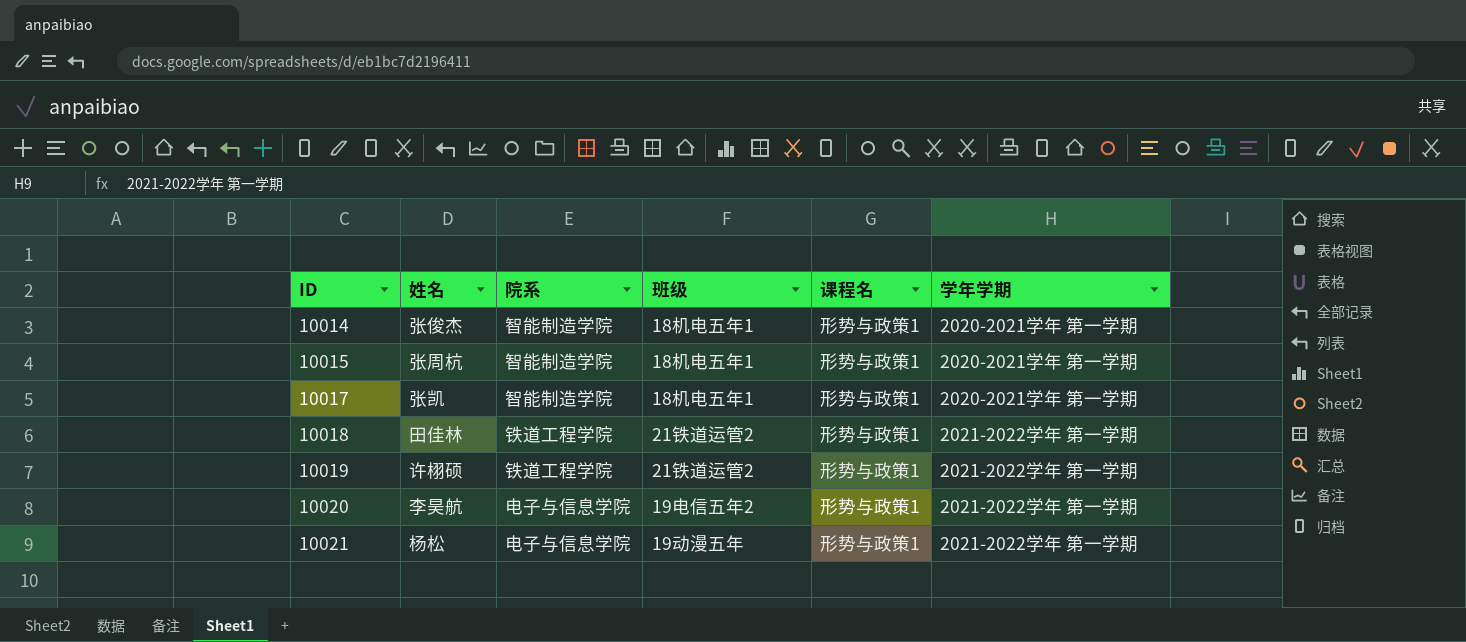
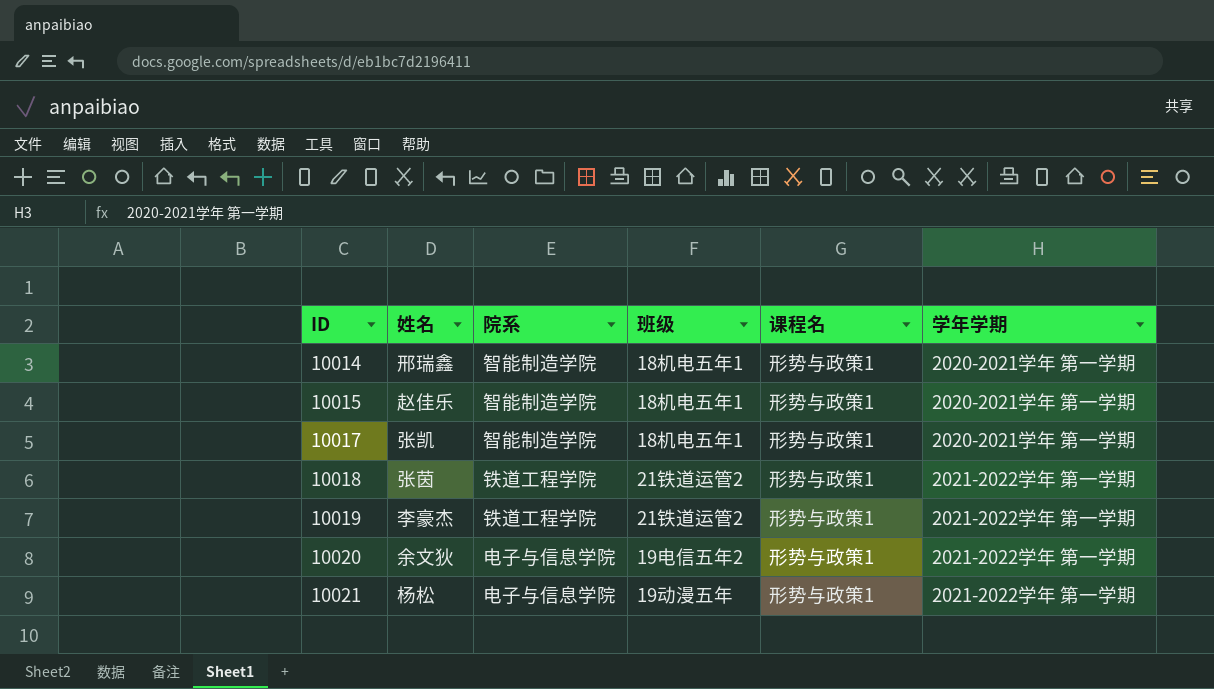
10014 | 姓名: 张俊杰 -> 邢瑞鑫
10015 | 姓名: 张周杭 -> 赵佳乐
10018 | 姓名: 田佳林 -> 张茵
10019 | 姓名: 许栩硕 -> 李豪杰
10020 | 姓名: 李昊航 -> 余文狄

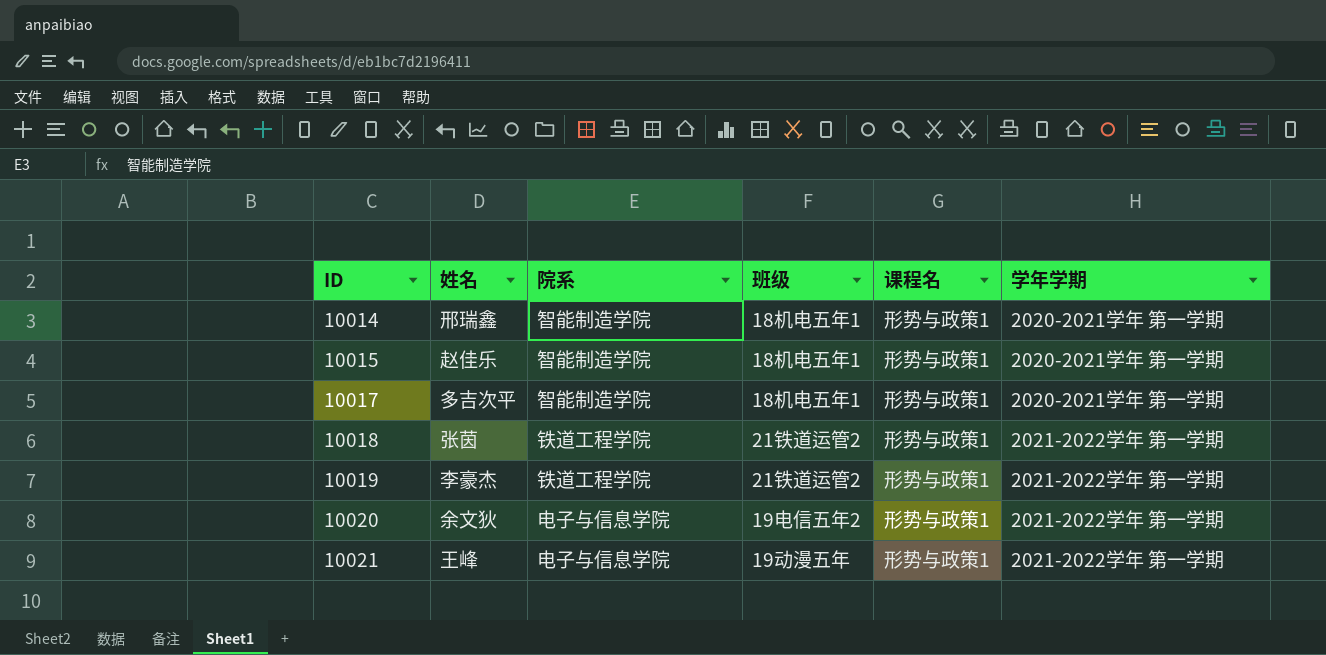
10017 | 姓名: 张凯 -> 多吉次平
10021 | 姓名: 杨松 -> 王峰

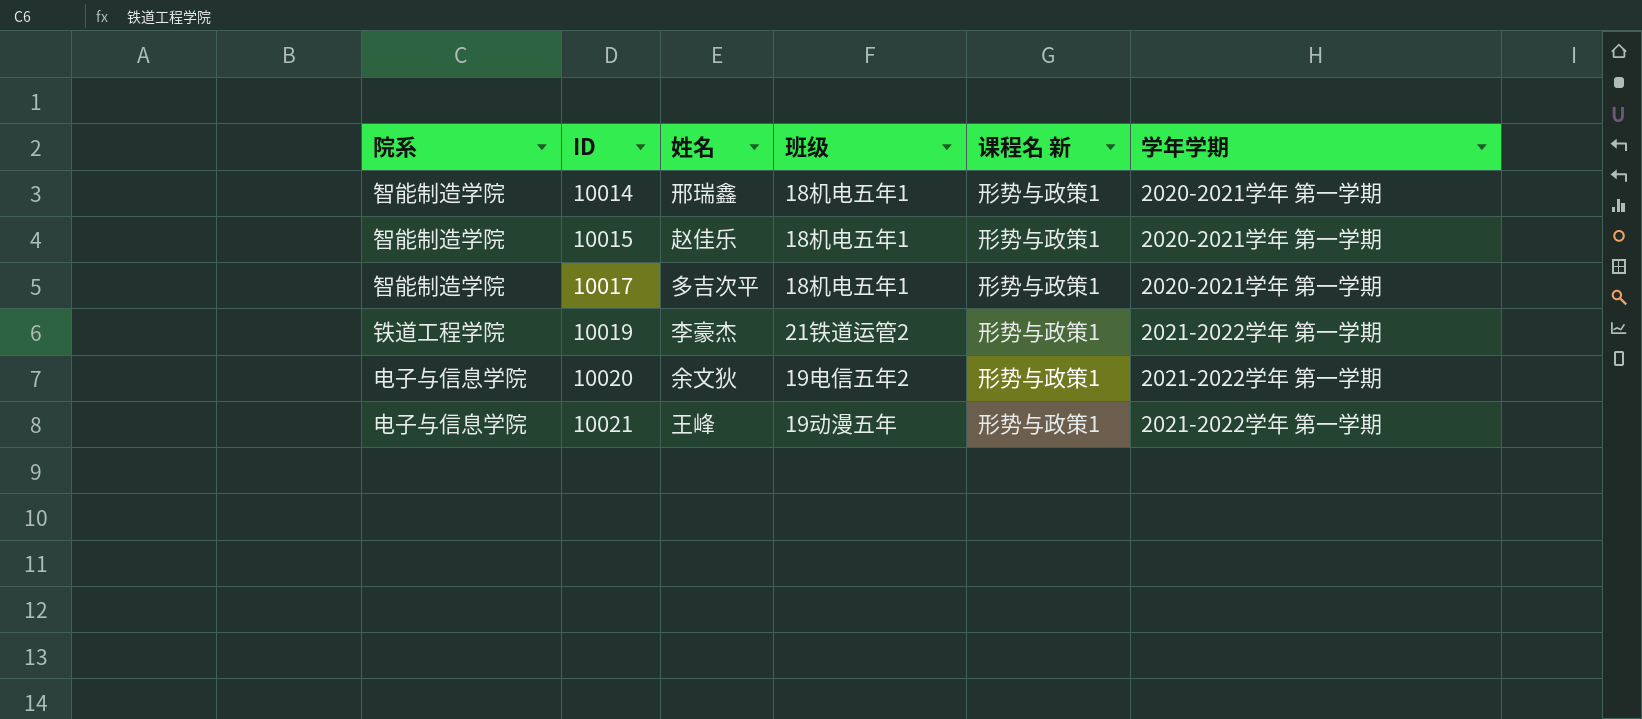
column 院系 | position: 3 -> 1
column name: 课程名 -> 课程名 新
row 10018: 张茵 | 铁道工程学院 | 21铁道运管2 | 形势与政策1 | 2021-2022学年 第一学期 -> none

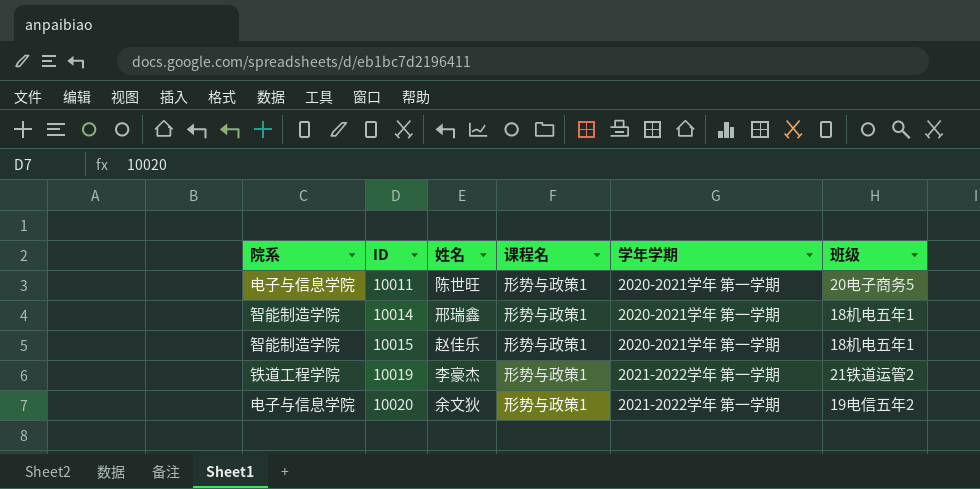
column name: 课程名 新 -> 课程名
column 班级 | position: 4 -> 6
row 10017: 智能制造学院 | 多吉次平 | 18机电五年1 | 形势与政策1 | 2020-2021学年 第一学期 -> none
row 10021: 电子与信息学院 | 王峰 | 19动漫五年 | 形势与政策1 | 2021-2022学年 第一学期 -> none
row 10011: none -> 电子与信息学院 | 陈世旺 | 形势与政策1 | 2020-2021学年 第一学期 | 20电子商务5

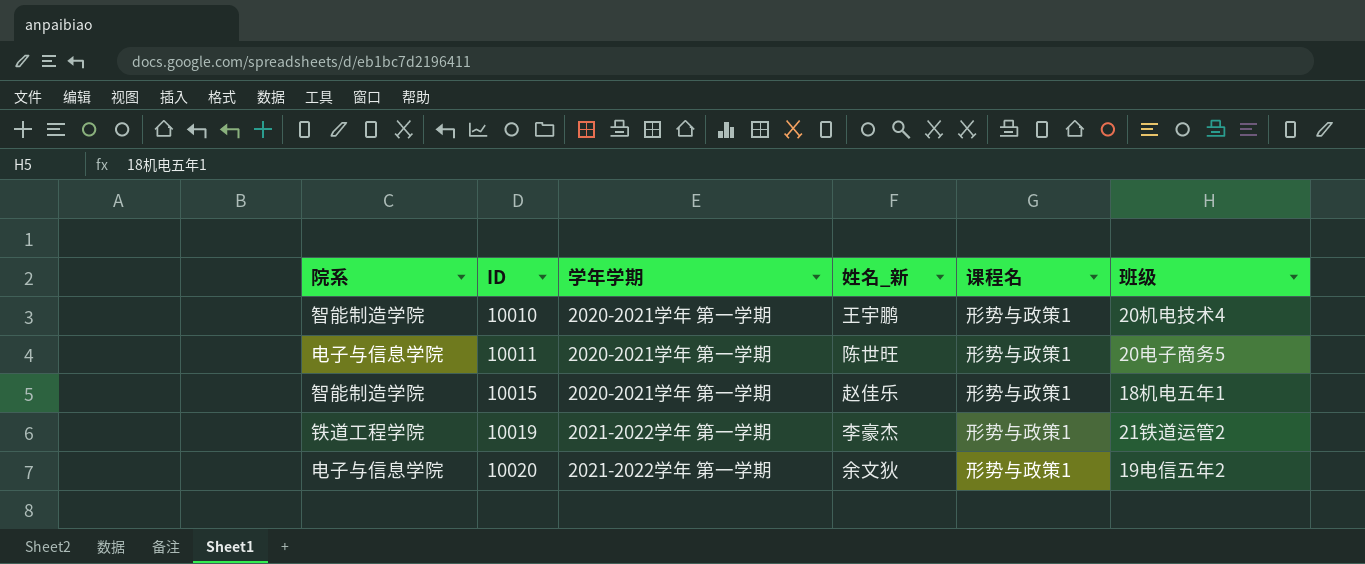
column 学年学期 | position: 5 -> 3
column name: 姓名 -> 姓名_新
row 10014: 智能制造学院 | 邢瑞鑫 | 形势与政策1 | 2020-2021学年 第一学期 | 18机电五年1 -> none
row 10010: none -> 智能制造学院 | 2020-2021学年 第一学期 | 王宇鹏 | 形势与政策1 | 20机电技术4

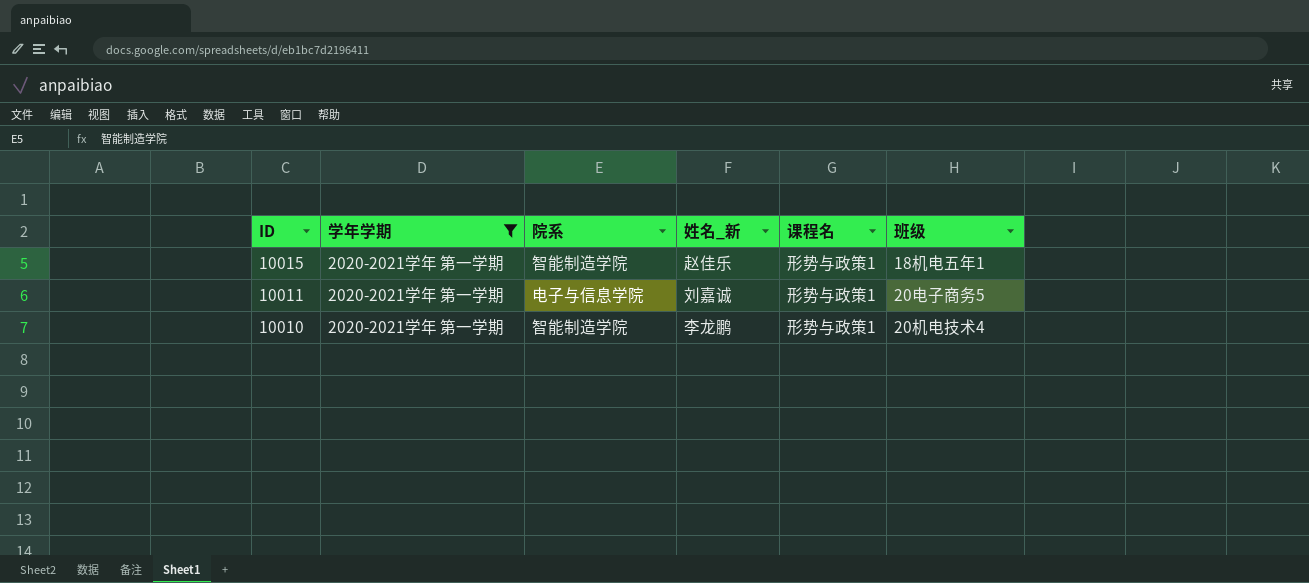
filter: none -> 学年学期 = 2020-2021学年 第一学期
row order: ID ascending -> ID descending
column 院系 | position: 1 -> 3
10011 | 姓名_新: 陈世旺 -> 刘嘉诚
10010 | 姓名_新: 王宇鹏 -> 李龙鹏

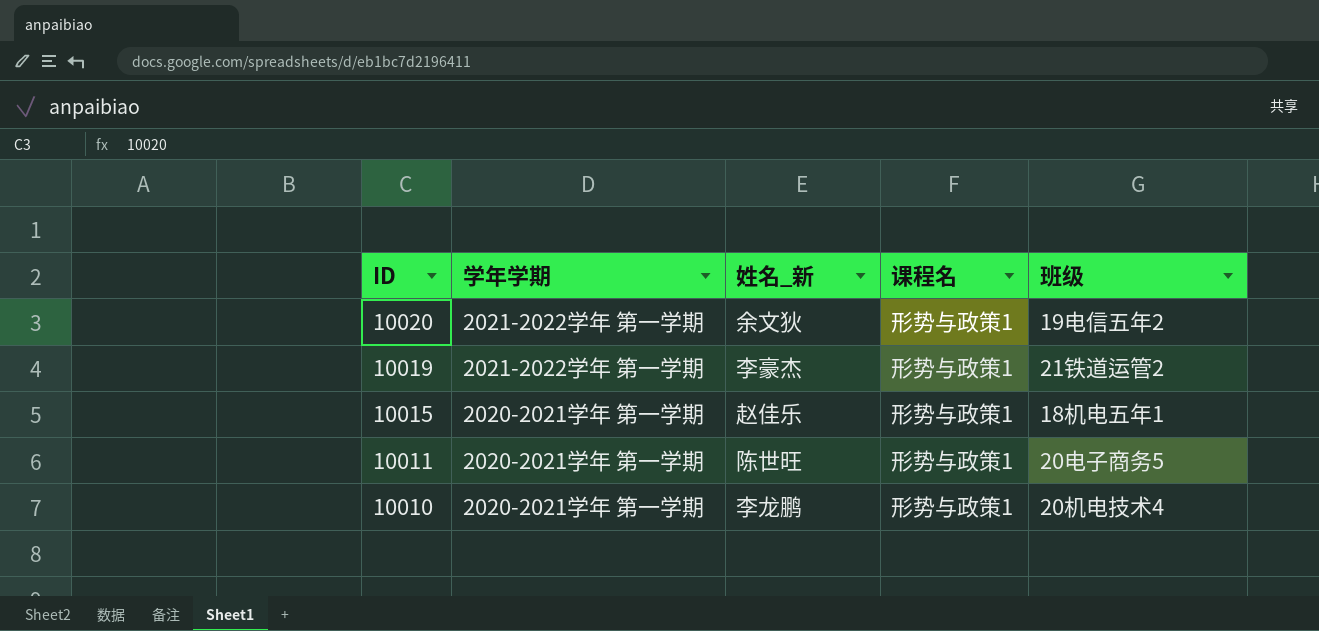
filter: 学年学期 = 2020-2021学年 第一学期 -> none
column 院系 | position: 3 -> none
10011 | 姓名_新: 刘嘉诚 -> 陈世旺

